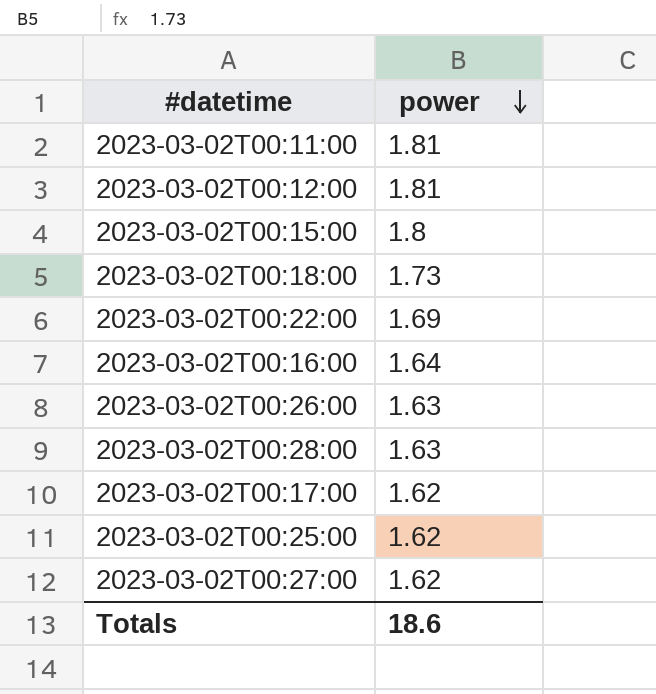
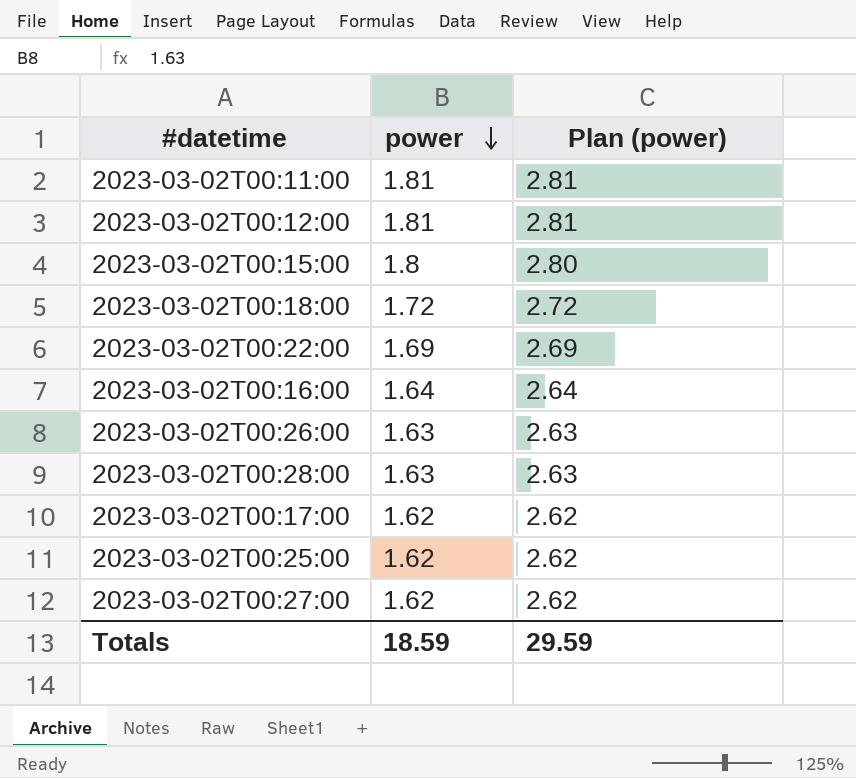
column Plan (power) | formula: none -> [power] + 1
2023-03-02T00:18:00 | power: 1.73 -> 1.72
Totals | power: 18.6 -> 18.59

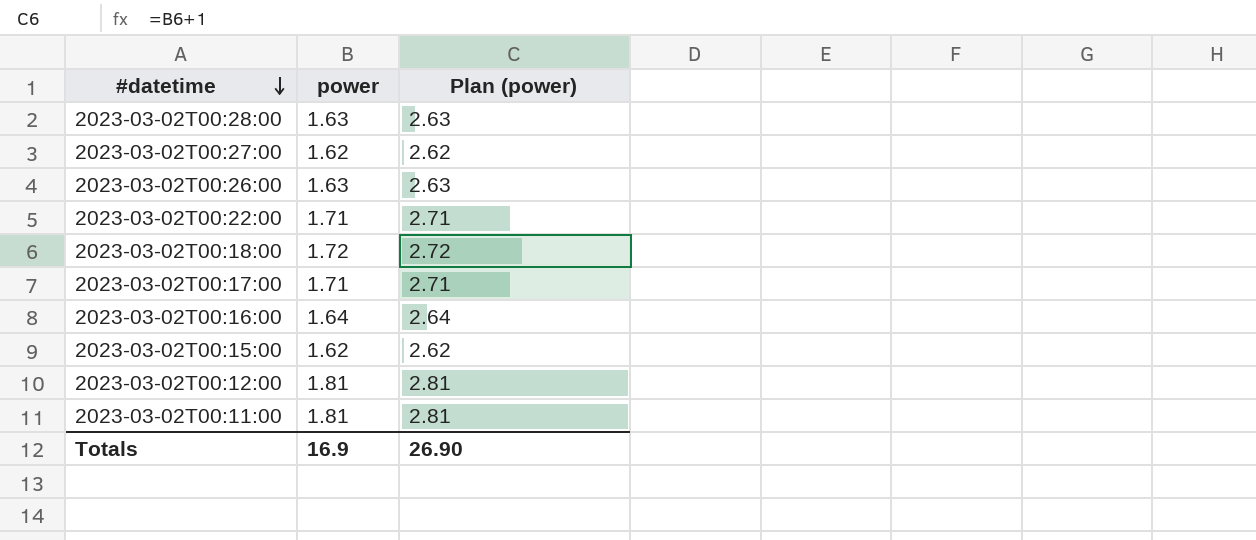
row order: power descending -> #datetime descending
row 2023-03-02T00:25:00: 1.62 | 2.62 -> none
2023-03-02T00:22:00 | power: 1.69 -> 1.71
2023-03-02T00:22:00 | Plan (power): 2.69 -> 2.71
2023-03-02T00:17:00 | power: 1.62 -> 1.71
2023-03-02T00:17:00 | Plan (power): 2.62 -> 2.71
2023-03-02T00:15:00 | power: 1.8 -> 1.62
2023-03-02T00:15:00 | Plan (power): 2.80 -> 2.62
Totals | power: 18.59 -> 16.9
Totals | Plan (power): 29.59 -> 26.90

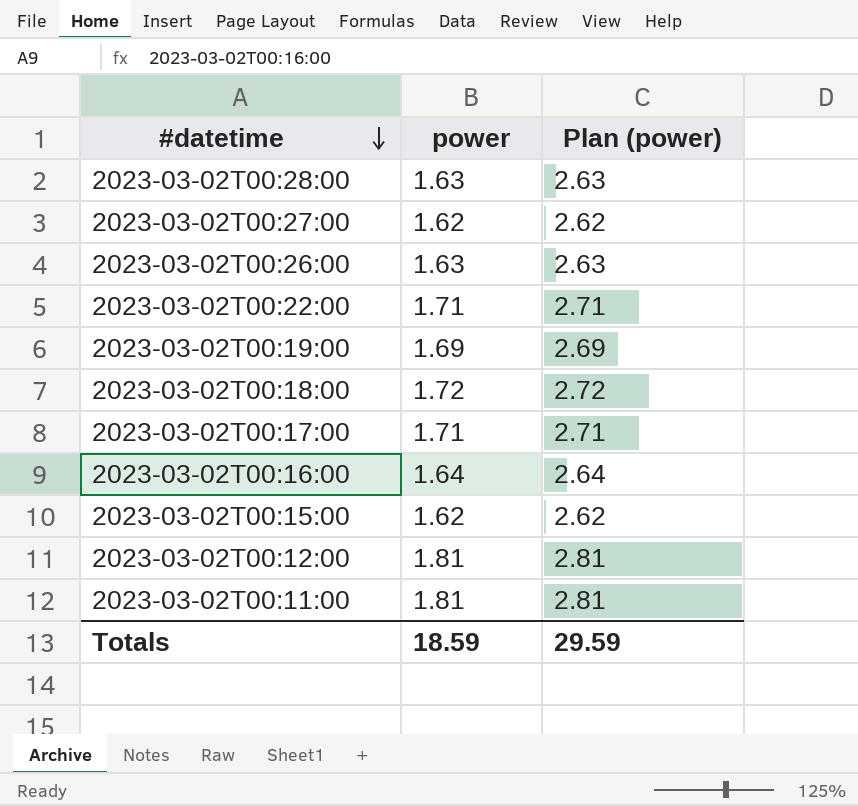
row 2023-03-02T00:19:00: none -> 1.69 | 2.69
Totals | power: 16.9 -> 18.59
Totals | Plan (power): 26.90 -> 29.59

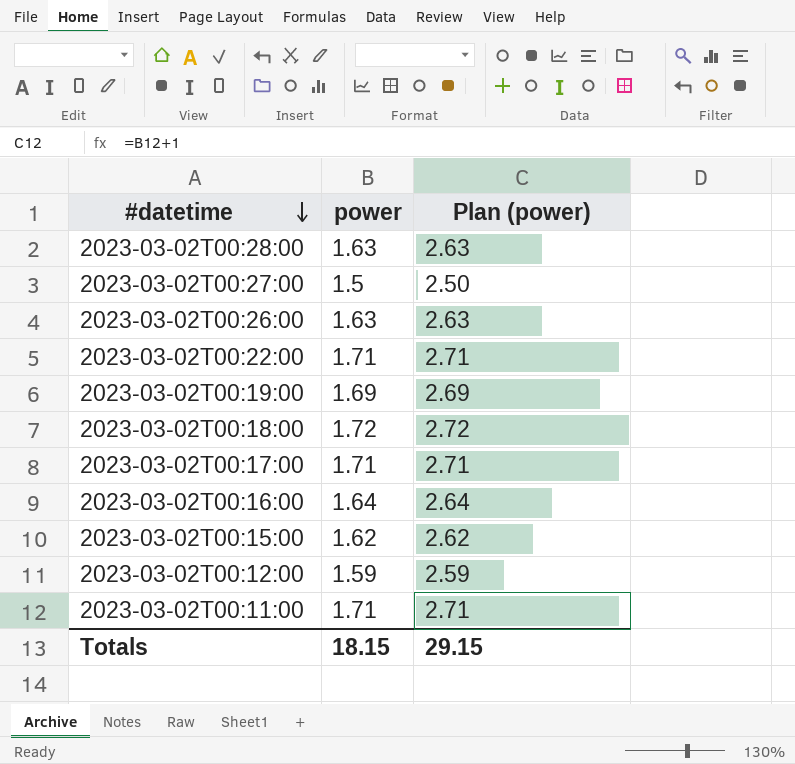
2023-03-02T00:27:00 | power: 1.62 -> 1.5
2023-03-02T00:27:00 | Plan (power): 2.62 -> 2.50
2023-03-02T00:12:00 | power: 1.81 -> 1.59
2023-03-02T00:12:00 | Plan (power): 2.81 -> 2.59
2023-03-02T00:11:00 | power: 1.81 -> 1.71
2023-03-02T00:11:00 | Plan (power): 2.81 -> 2.71
Totals | power: 18.59 -> 18.15
Totals | Plan (power): 29.59 -> 29.15

